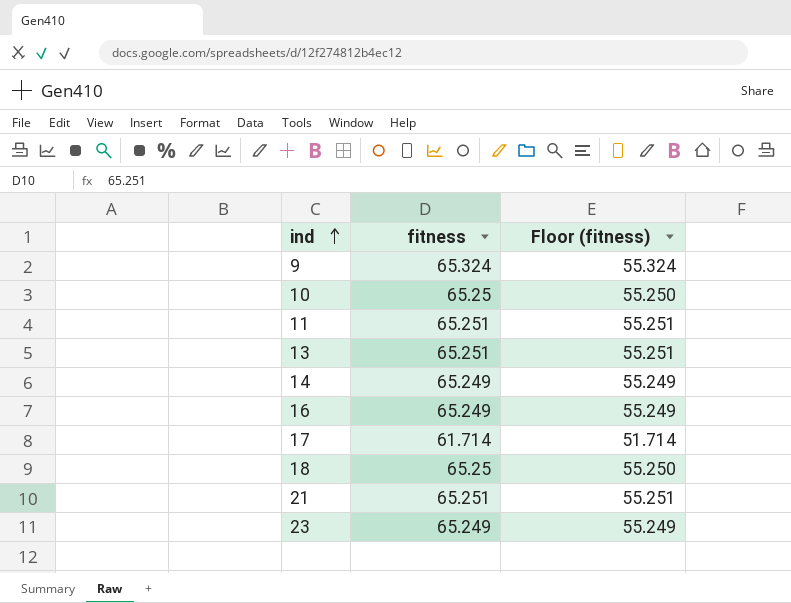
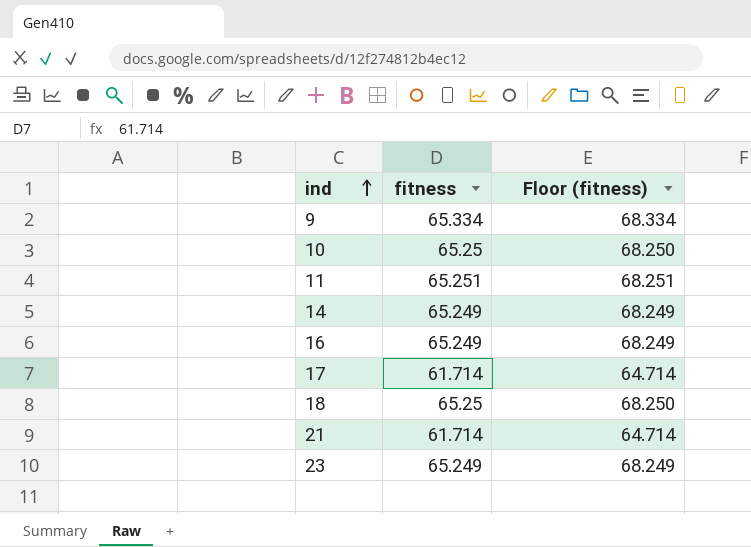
column Floor (fitness) | formula: [fitness] - 10 -> [fitness] + 3
row 13: 65.251 | 55.251 -> none
9 | fitness: 65.324 -> 65.334
21 | fitness: 65.251 -> 61.714

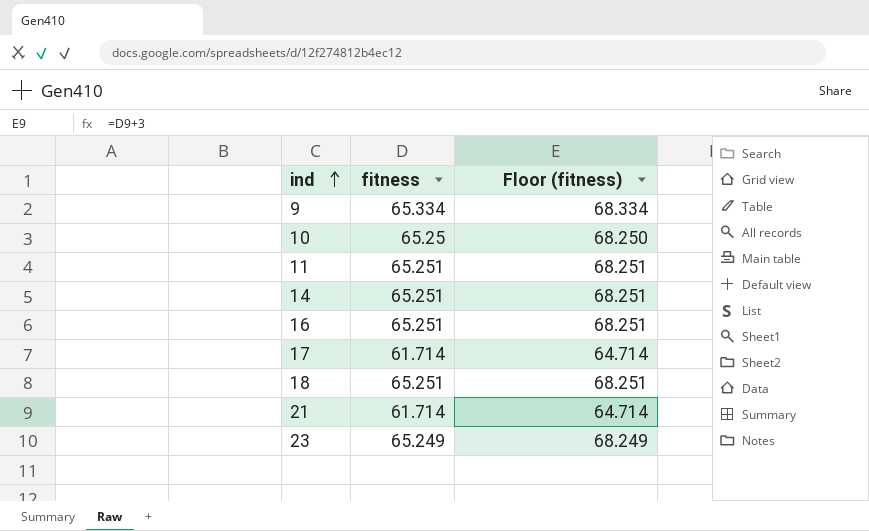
14 | fitness: 65.249 -> 65.251
14 | Floor (fitness): 68.249 -> 68.251
16 | fitness: 65.249 -> 65.251
16 | Floor (fitness): 68.249 -> 68.251
18 | fitness: 65.25 -> 65.251
18 | Floor (fitness): 68.250 -> 68.251

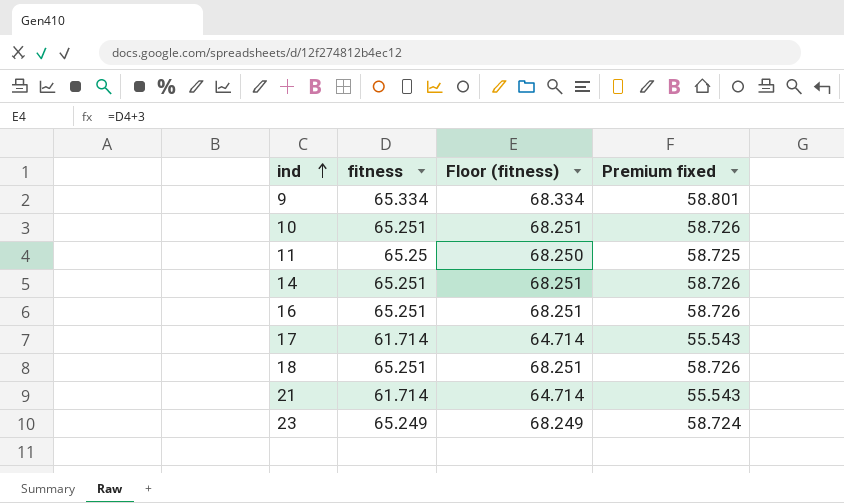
column Premium fixed | formula: none -> [fitness] * 0.9
10 | fitness: 65.25 -> 65.251
10 | Floor (fitness): 68.250 -> 68.251
11 | fitness: 65.251 -> 65.25
11 | Floor (fitness): 68.251 -> 68.250

